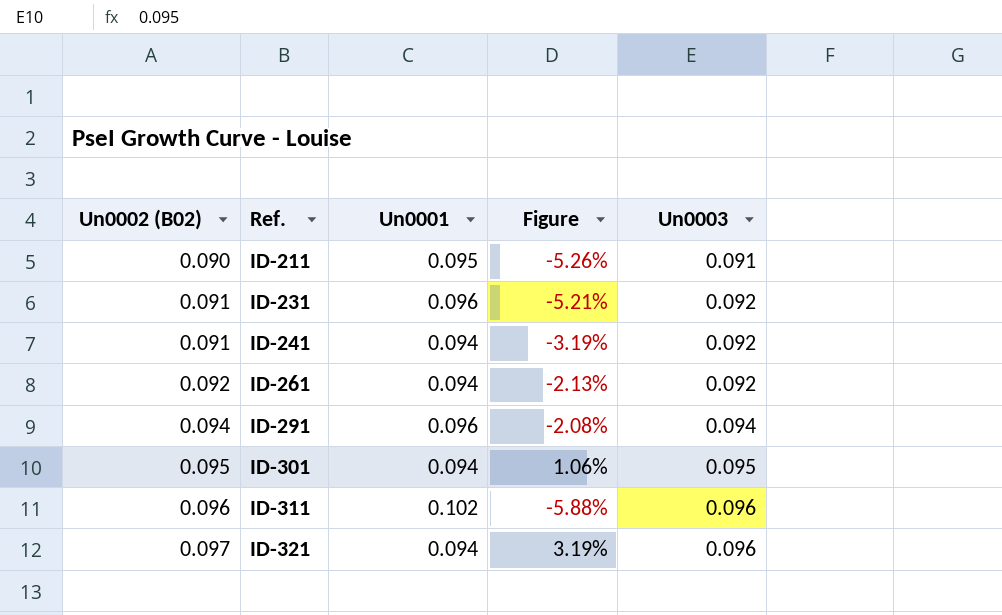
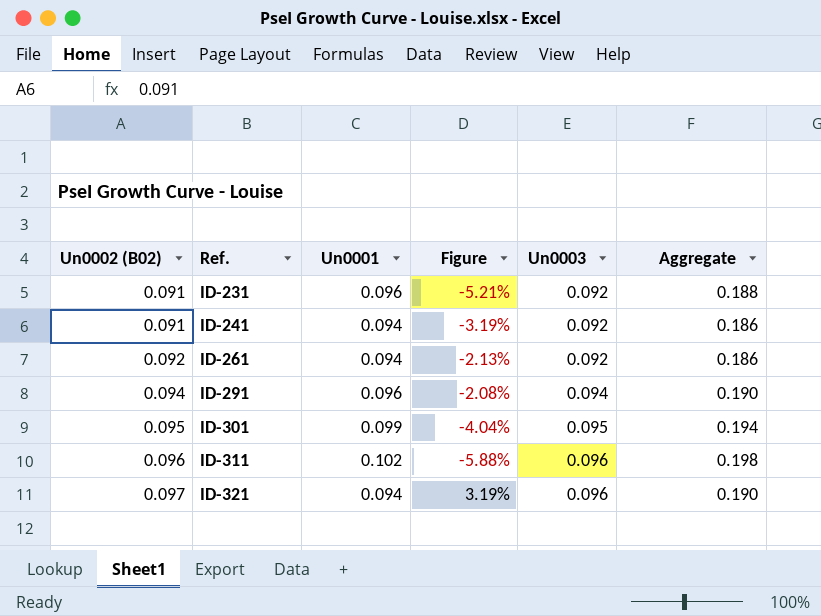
column Aggregate | formula: none -> [Un0001] + [Un0003]
row ID-211: 0.090 | 0.095 | -5.26% | 0.091 -> none
ID-301 | Un0001: 0.094 -> 0.099
ID-301 | Figure: 1.06% -> -4.04%

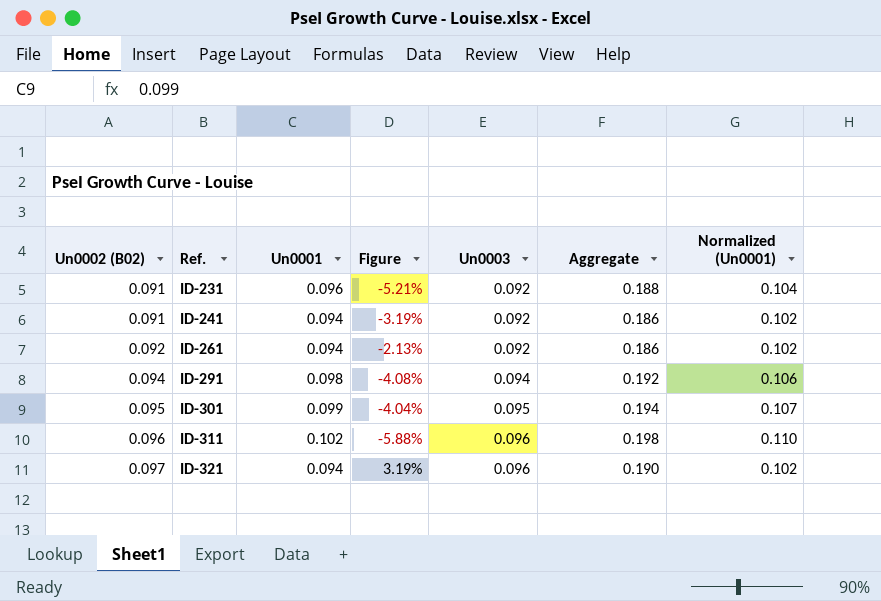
column Normalized (Un0001) | formula: none -> [Un0001] * 1.08
ID-291 | Un0001: 0.096 -> 0.098
ID-291 | Figure: -2.08% -> -4.08%
ID-291 | Aggregate: 0.190 -> 0.192

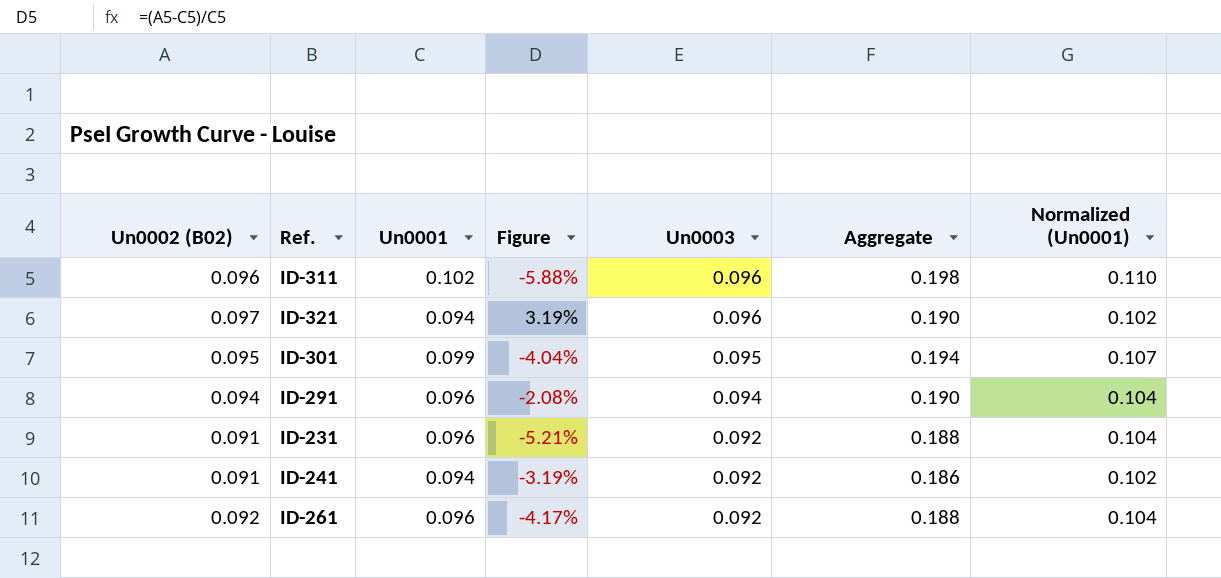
row order: Un0002 (B02) ascending -> Un0003 descending
ID-291 | Un0001: 0.098 -> 0.096
ID-291 | Figure: -4.08% -> -2.08%
ID-291 | Aggregate: 0.192 -> 0.190
ID-291 | Normalized (Un0001): 0.106 -> 0.104
ID-261 | Un0001: 0.094 -> 0.096
ID-261 | Figure: -2.13% -> -4.17%
ID-261 | Aggregate: 0.186 -> 0.188
ID-261 | Normalized (Un0001): 0.102 -> 0.104

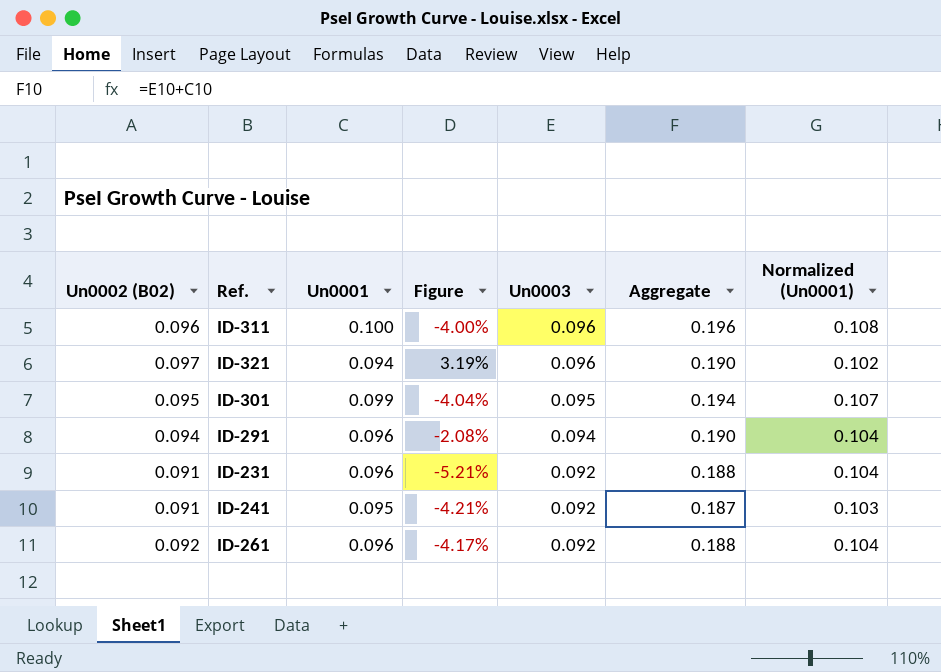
ID-311 | Un0001: 0.102 -> 0.100
ID-311 | Figure: -5.88% -> -4.00%
ID-311 | Aggregate: 0.198 -> 0.196
ID-311 | Normalized (Un0001): 0.110 -> 0.108
ID-241 | Un0001: 0.094 -> 0.095
ID-241 | Figure: -3.19% -> -4.21%
ID-241 | Aggregate: 0.186 -> 0.187
ID-241 | Normalized (Un0001): 0.102 -> 0.103

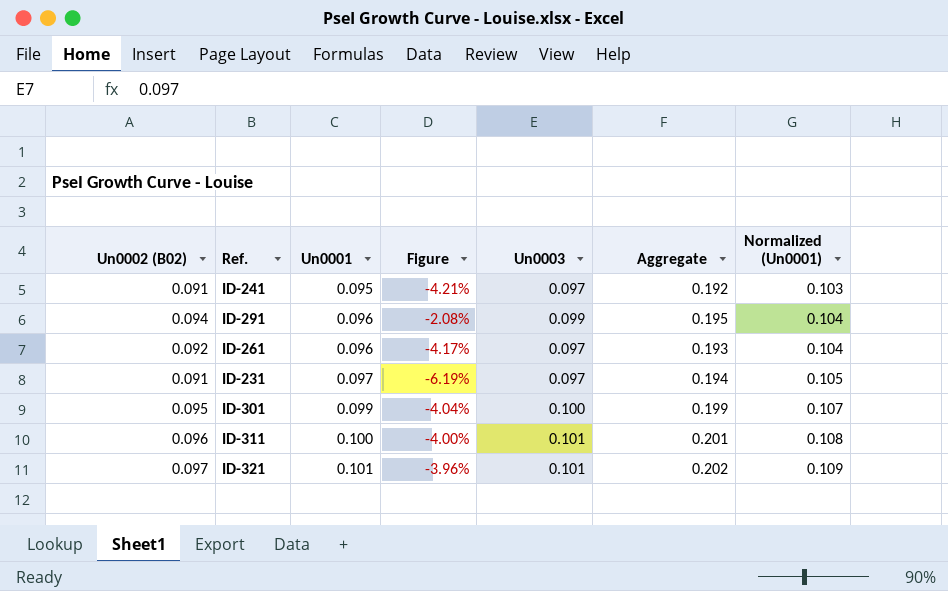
row order: Un0003 descending -> Un0001 ascending
ID-241 | Un0003: 0.092 -> 0.097
ID-241 | Aggregate: 0.187 -> 0.192
ID-291 | Un0003: 0.094 -> 0.099
ID-291 | Aggregate: 0.190 -> 0.195
ID-261 | Un0003: 0.092 -> 0.097
ID-261 | Aggregate: 0.188 -> 0.193
ID-231 | Un0001: 0.096 -> 0.097
ID-231 | Figure: -5.21% -> -6.19%
ID-231 | Un0003: 0.092 -> 0.097
ID-231 | Aggregate: 0.188 -> 0.194
ID-231 | Normalized (Un0001): 0.104 -> 0.105
ID-301 | Un0003: 0.095 -> 0.100
ID-301 | Aggregate: 0.194 -> 0.199
ID-311 | Un0003: 0.096 -> 0.101
ID-311 | Aggregate: 0.196 -> 0.201
ID-321 | Un0001: 0.094 -> 0.101
ID-321 | Figure: 3.19% -> -3.96%
ID-321 | Un0003: 0.096 -> 0.101
ID-321 | Aggregate: 0.190 -> 0.202
ID-321 | Normalized (Un0001): 0.102 -> 0.109

